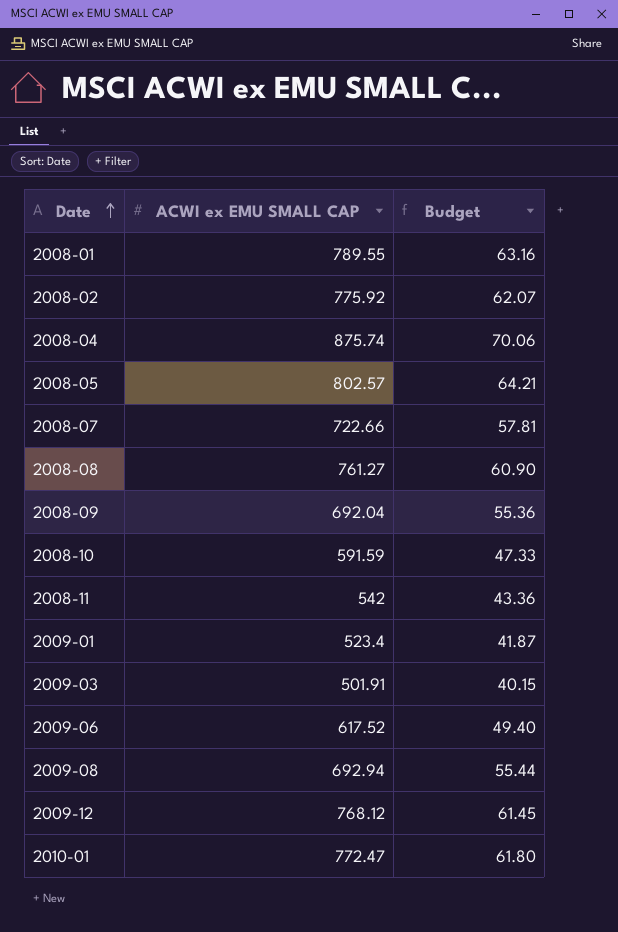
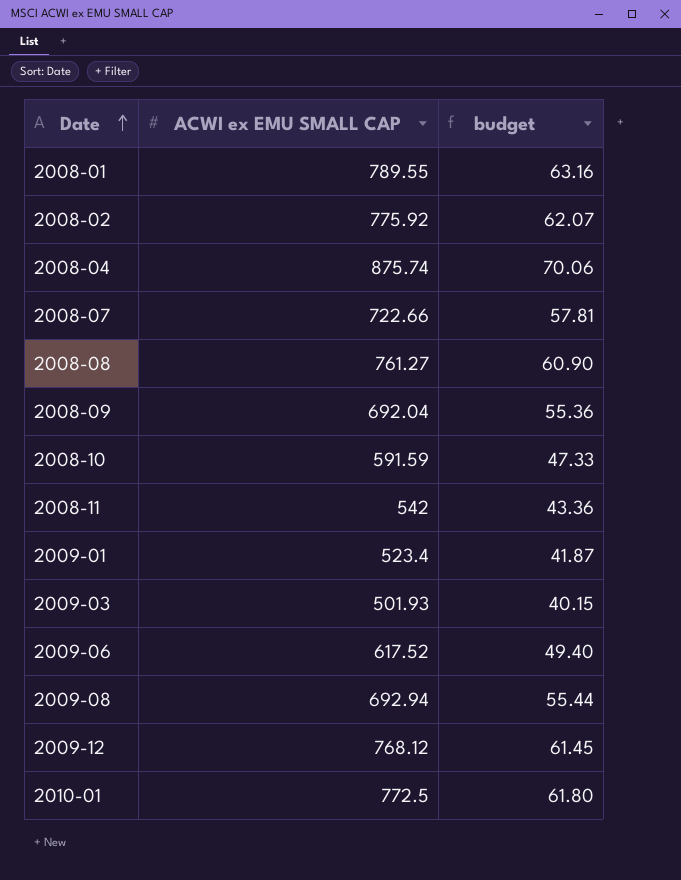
column name: Budget -> budget
row 2008-05: 802.57 | 64.21 -> none
2009-03 | ACWI ex EMU SMALL CAP: 501.91 -> 501.93
2010-01 | ACWI ex EMU SMALL CAP: 772.47 -> 772.5

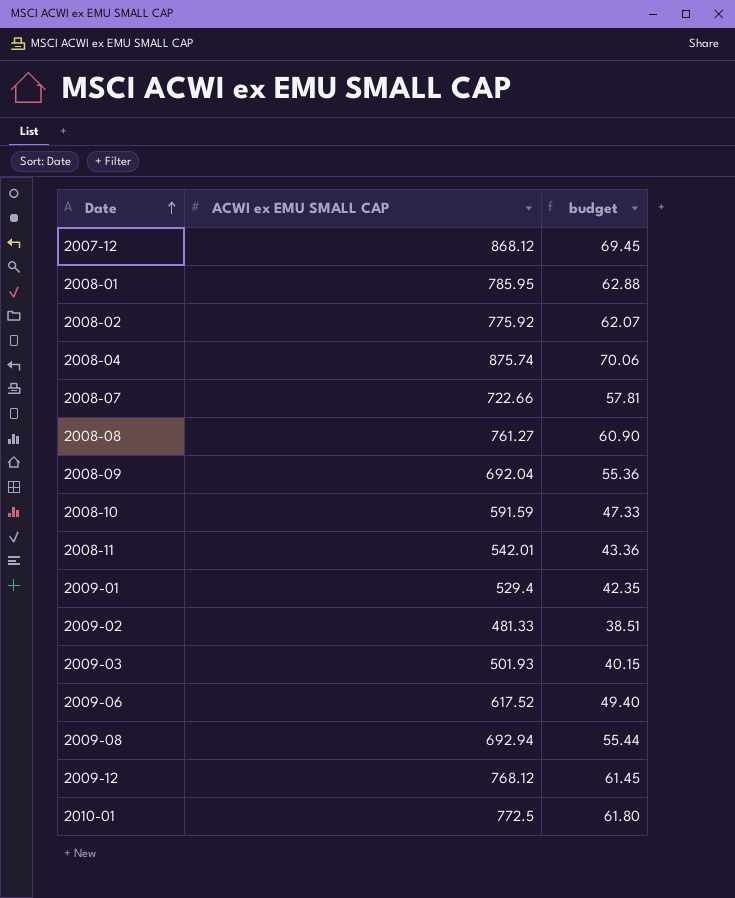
row 2007-12: none -> 868.12 | 69.45
2008-01 | ACWI ex EMU SMALL CAP: 789.55 -> 785.95
2008-01 | budget: 63.16 -> 62.88
2008-11 | ACWI ex EMU SMALL CAP: 542 -> 542.01
2009-01 | ACWI ex EMU SMALL CAP: 523.4 -> 529.4
2009-01 | budget: 41.87 -> 42.35
row 2009-02: none -> 481.33 | 38.51

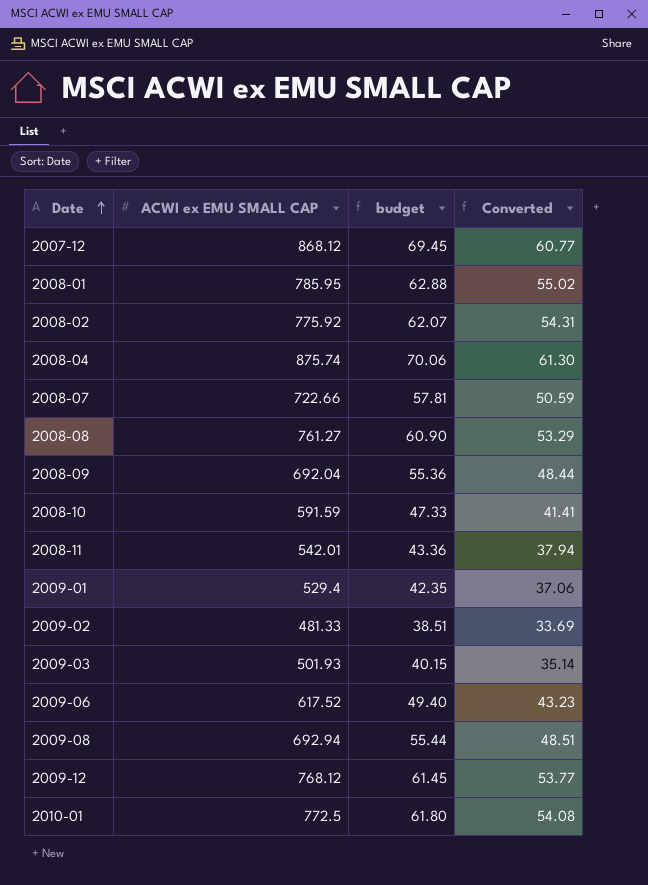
column Converted | formula: none -> [ACWI ex EMU SMALL CAP] * 0.07

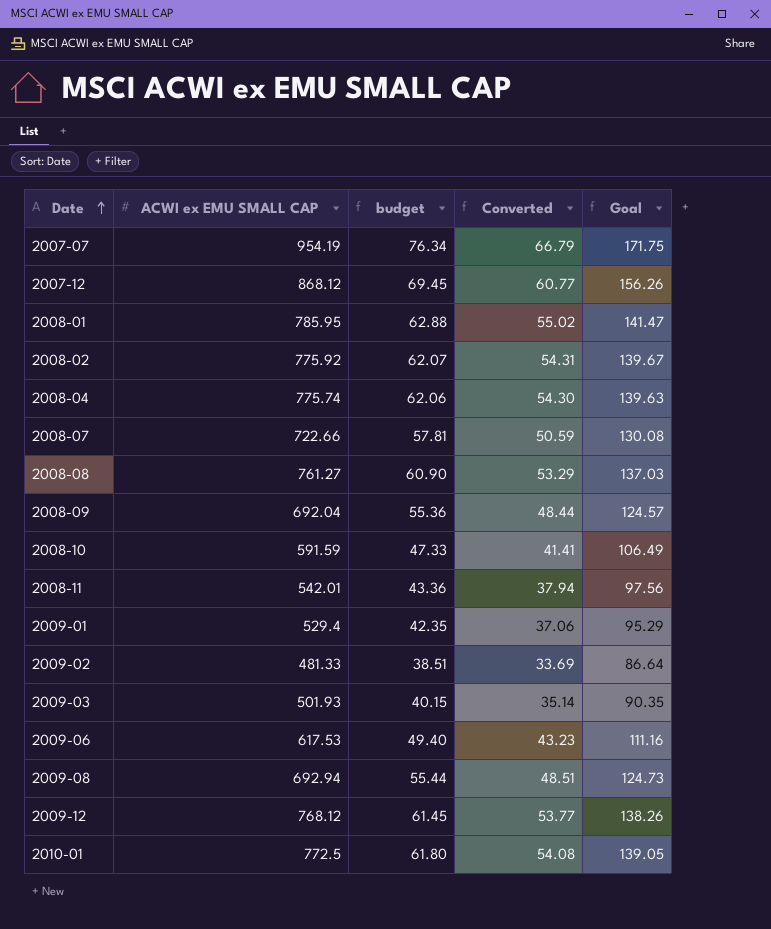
column Goal | formula: none -> [ACWI ex EMU SMALL CAP] * 0.18
row 2007-07: none -> 954.19 | 76.34 | 66.79 | 171.75
2008-04 | ACWI ex EMU SMALL CAP: 875.74 -> 775.74
2008-04 | budget: 70.06 -> 62.06
2008-04 | Converted: 61.30 -> 54.30
2009-06 | ACWI ex EMU SMALL CAP: 617.52 -> 617.53

